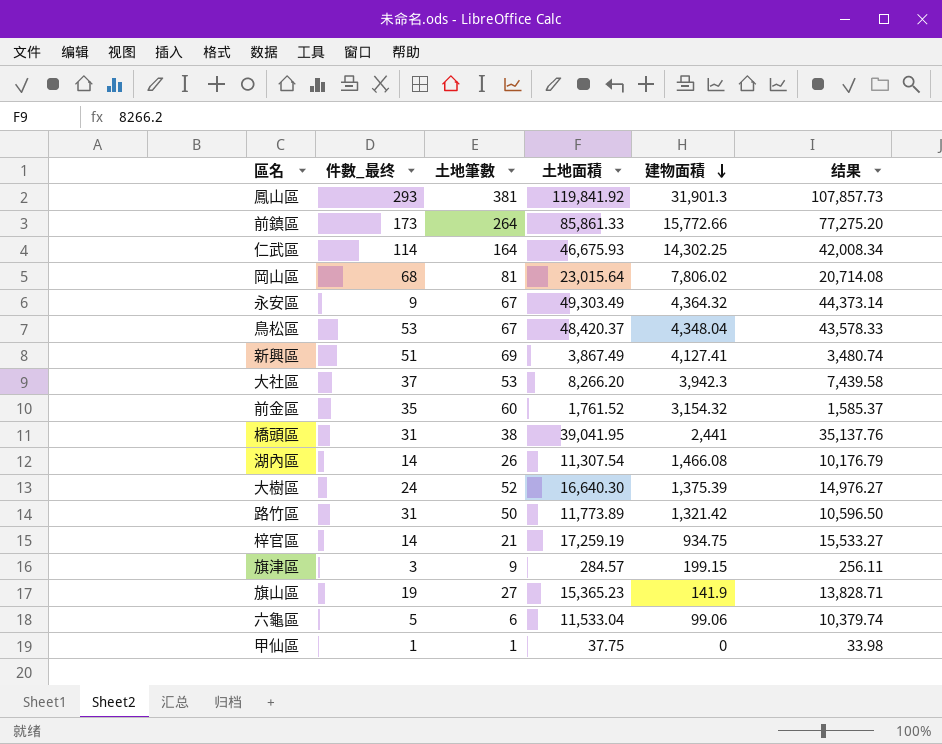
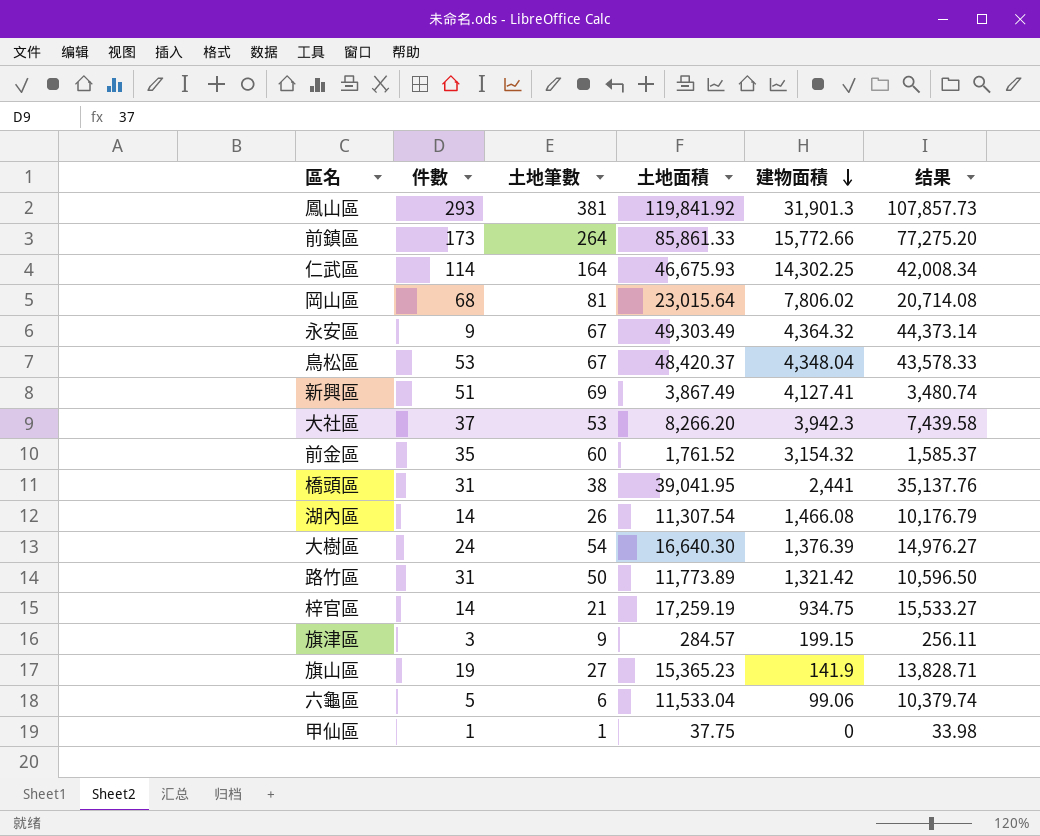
column name: 件數_最终 -> 件數
大樹區 | 土地筆數: 52 -> 54
大樹區 | 建物面積: 1,375.39 -> 1,376.39

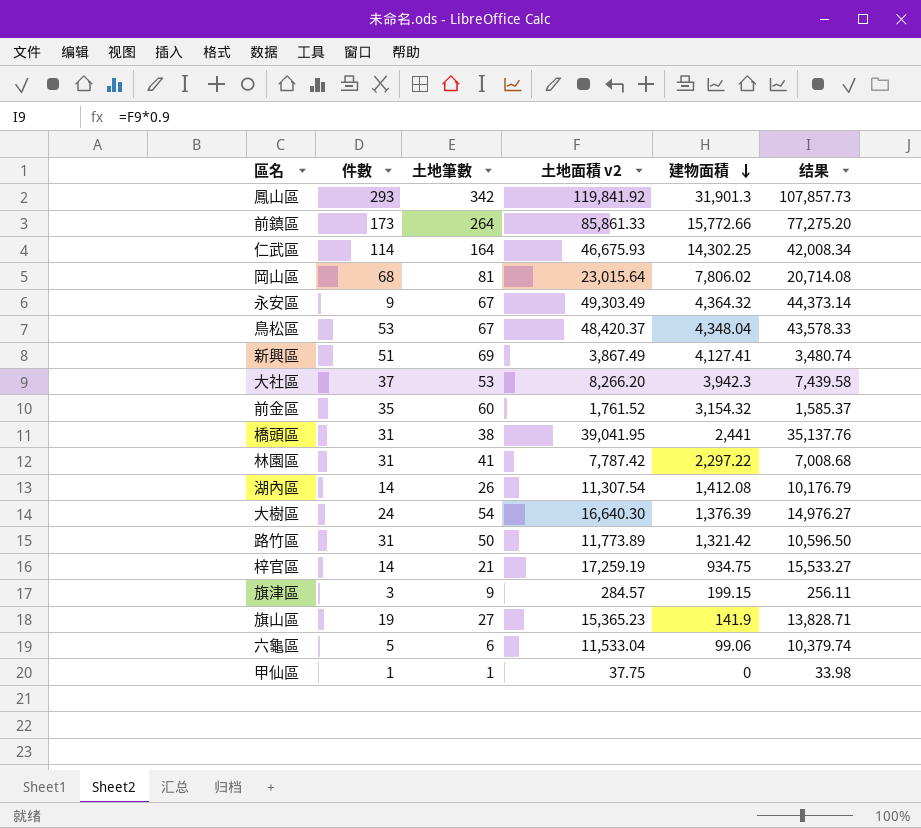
column name: 土地面積 -> 土地面積 v2
鳳山區 | 土地筆數: 381 -> 342
row 林園區: none -> 31 | 41 | 7,787.42 | 2,297.22 | 7,008.68
湖內區 | 建物面積: 1,466.08 -> 1,412.08

